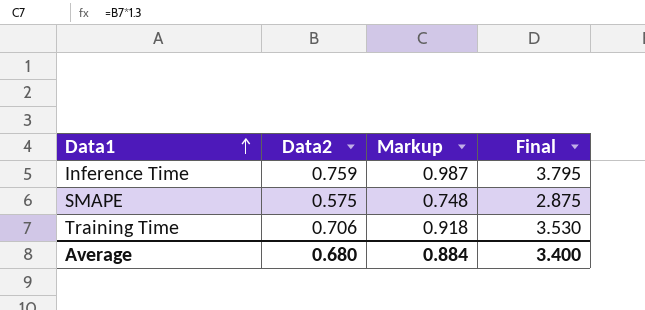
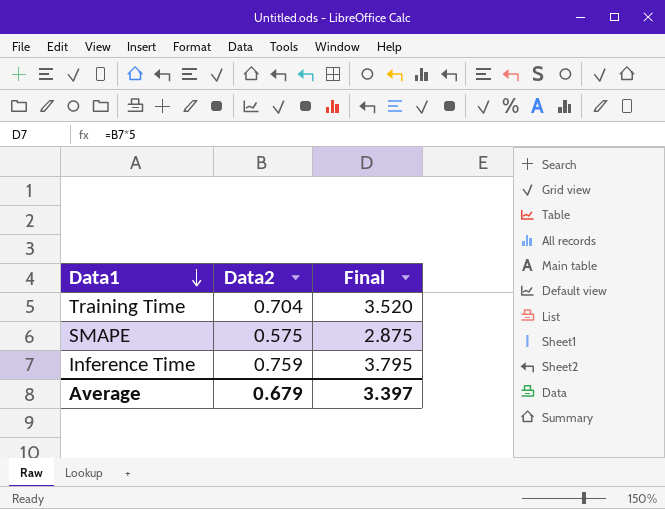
row order: Data1 ascending -> Data1 descending
column Markup | formula: [Data2] * 1.3 -> none
Training Time | Data2: 0.706 -> 0.704
Training Time | Final: 3.530 -> 3.520
Average | Data2: 0.680 -> 0.679
Average | Final: 3.400 -> 3.397

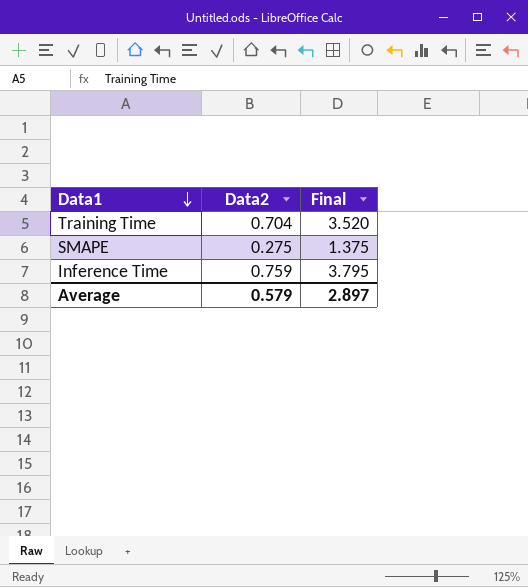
SMAPE | Data2: 0.575 -> 0.275
SMAPE | Final: 2.875 -> 1.375
Average | Data2: 0.679 -> 0.579
Average | Final: 3.397 -> 2.897

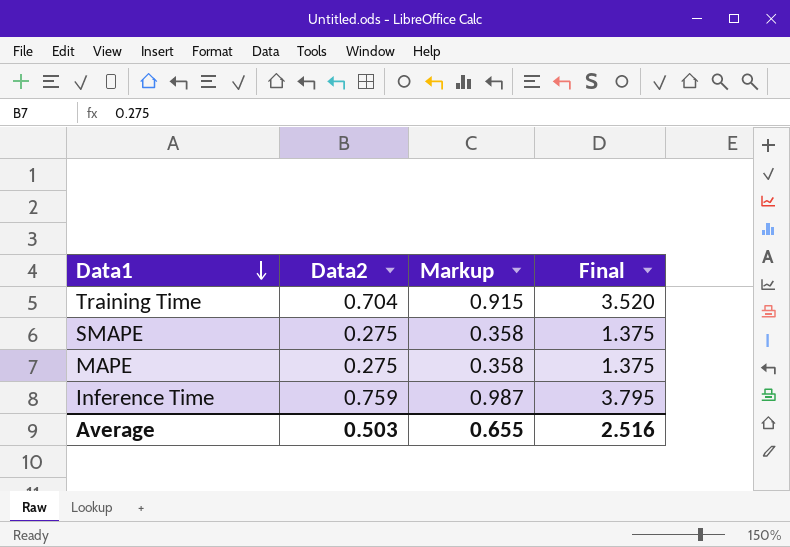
column Markup | formula: none -> [Data2] * 1.3
row MAPE: none -> 0.275 | 0.358 | 1.375
Average | Data2: 0.579 -> 0.503
Average | Final: 2.897 -> 2.516

